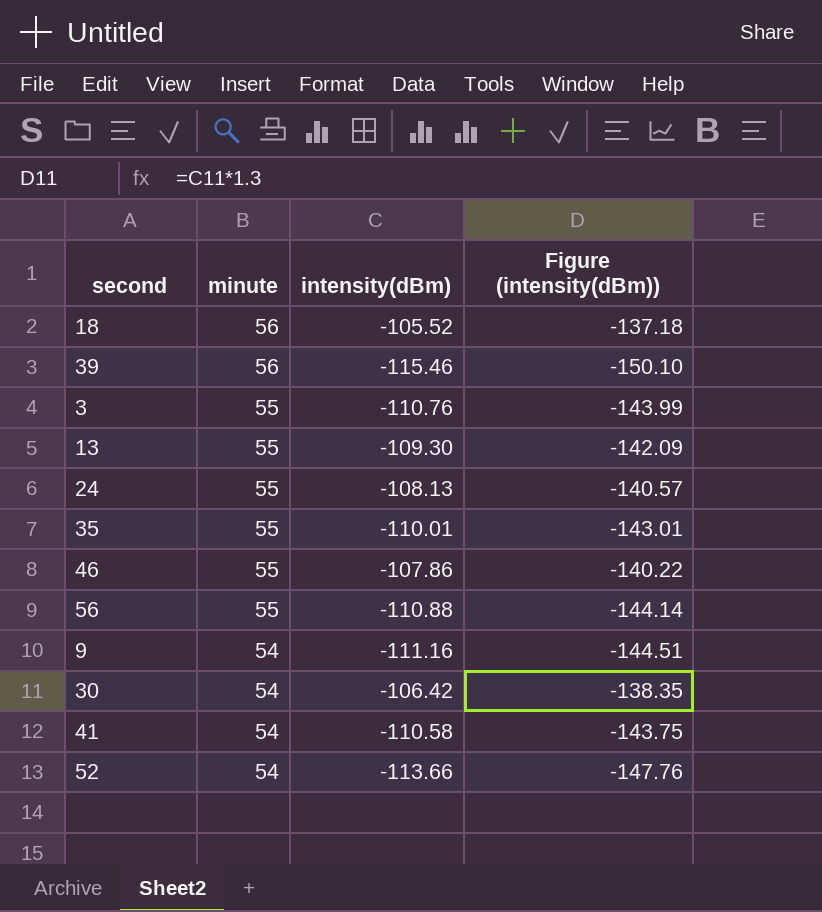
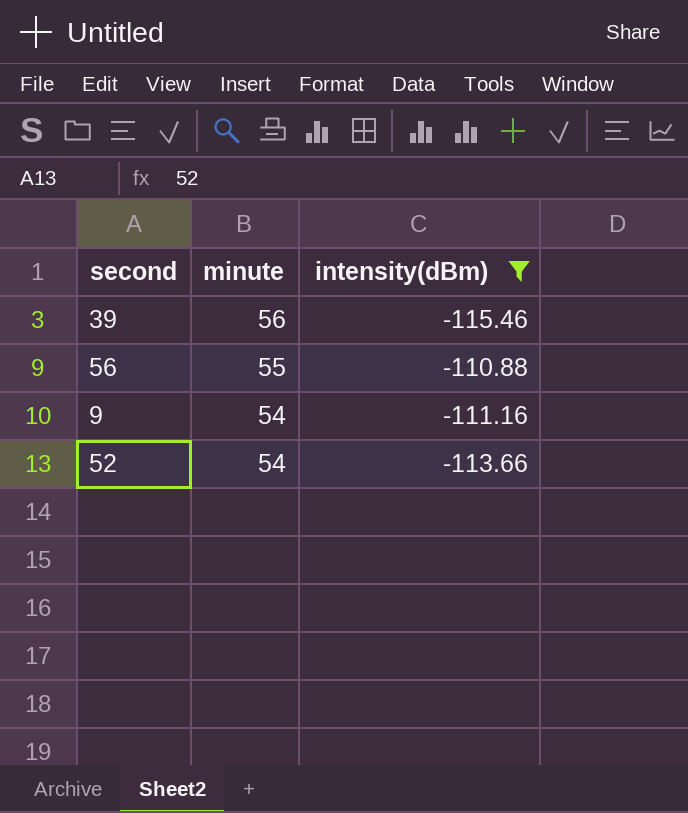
filter: none -> intensity(dBm) <= -110.88
column Figure (intensity(dBm)) | formula: [intensity(dBm)] * 1.3 -> none

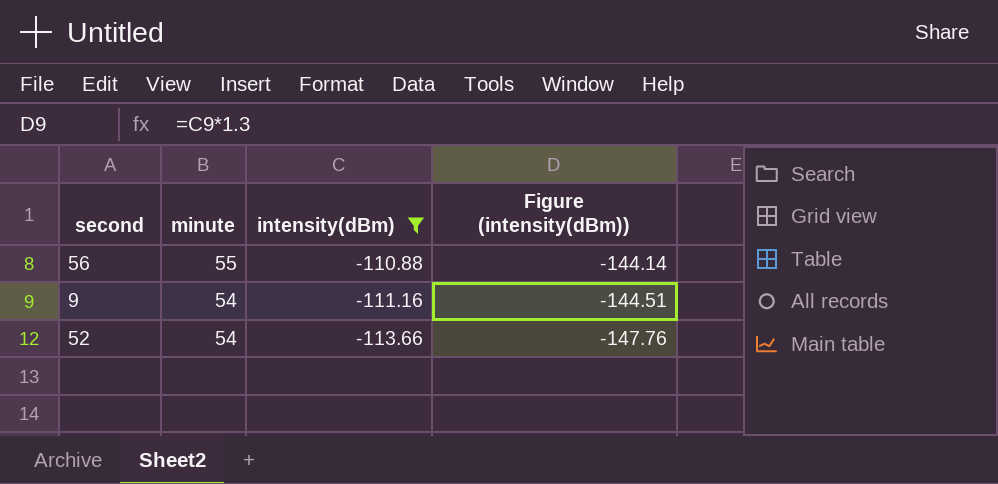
column Figure (intensity(dBm)) | formula: none -> [intensity(dBm)] * 1.3
row 39: 56 | -115.46 -> none

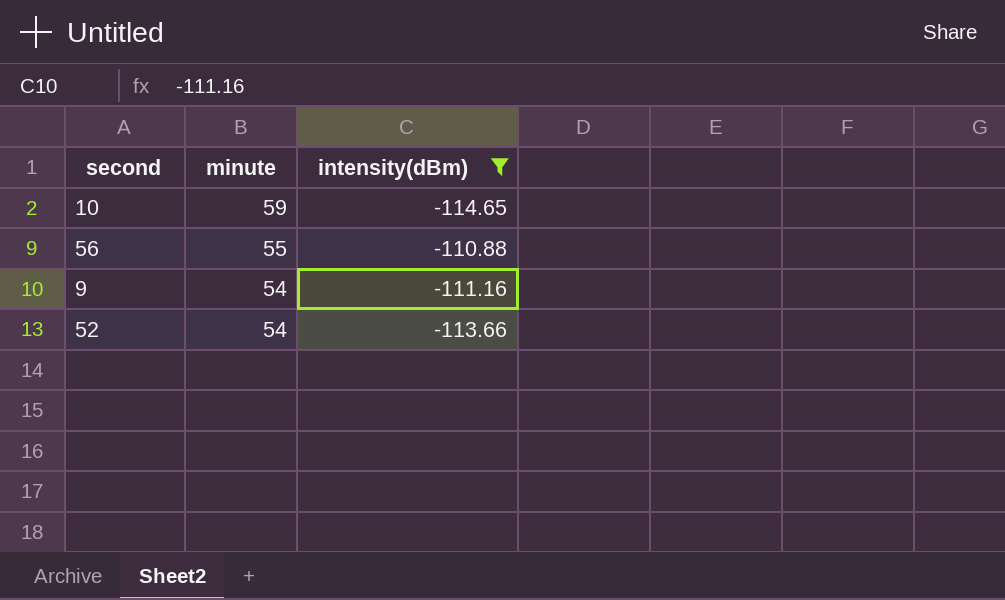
column Figure (intensity(dBm)) | formula: [intensity(dBm)] * 1.3 -> none
row 10: none -> 59 | -114.65

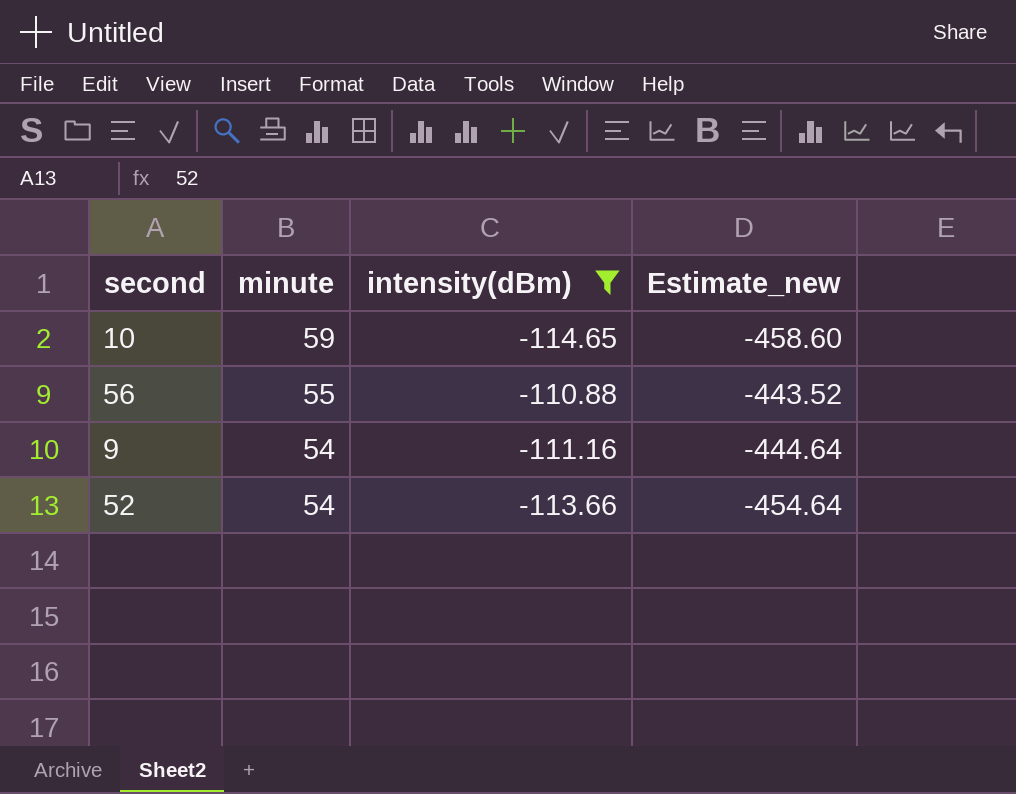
column Estimate_new | formula: none -> [intensity(dBm)] * 4

